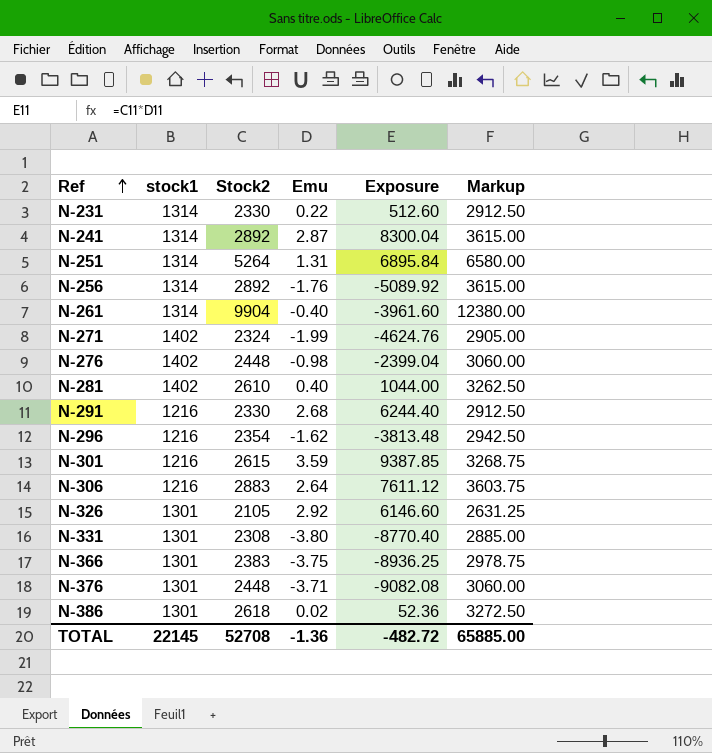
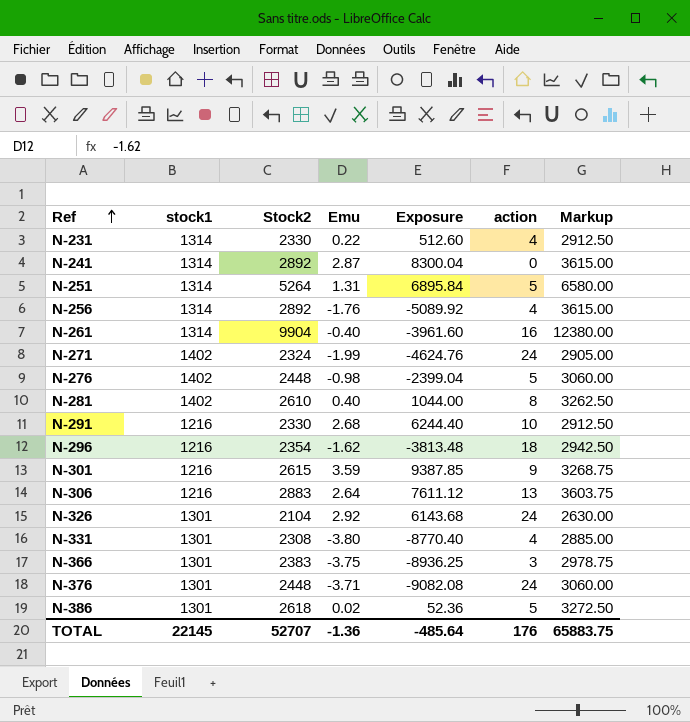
column action | position: none -> 6
N-326 | Stock2: 2105 -> 2104
N-326 | Exposure: 6146.60 -> 6143.68
N-326 | Markup: 2631.25 -> 2630.00
TOTAL | Stock2: 52708 -> 52707
TOTAL | Exposure: -482.72 -> -485.64
TOTAL | Markup: 65885.00 -> 65883.75

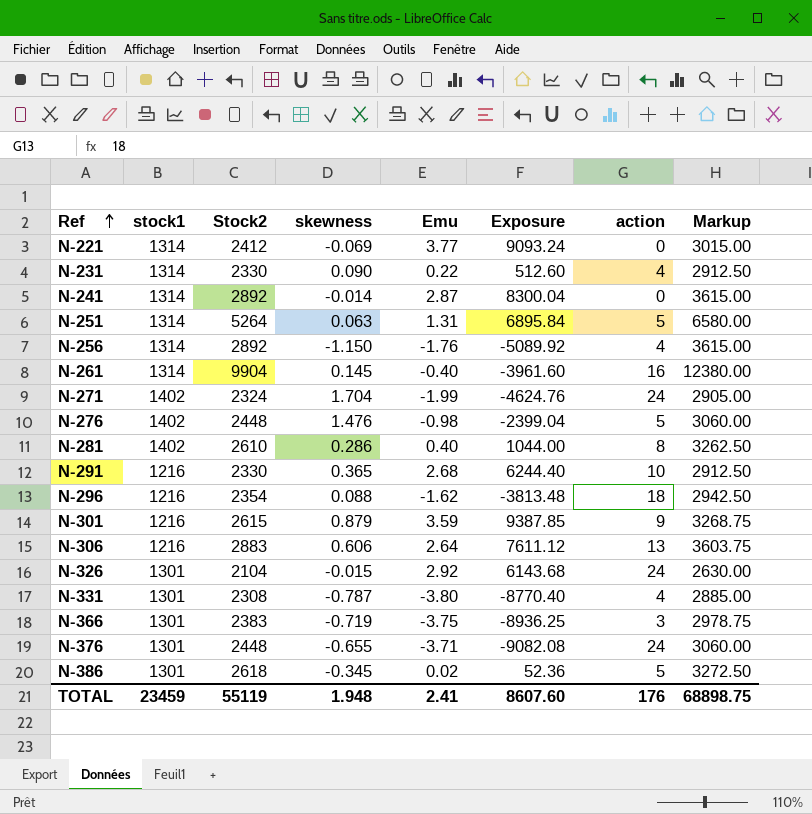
column skewness | position: none -> 4
row N-221: none -> 1314 | 2412 | -0.069 | 3.77 | 9093.24 | 0 | 3015.00
TOTAL | stock1: 22145 -> 23459
TOTAL | Stock2: 52707 -> 55119
TOTAL | Emu: -1.36 -> 2.41
TOTAL | Exposure: -485.64 -> 8607.60
TOTAL | Markup: 65883.75 -> 68898.75

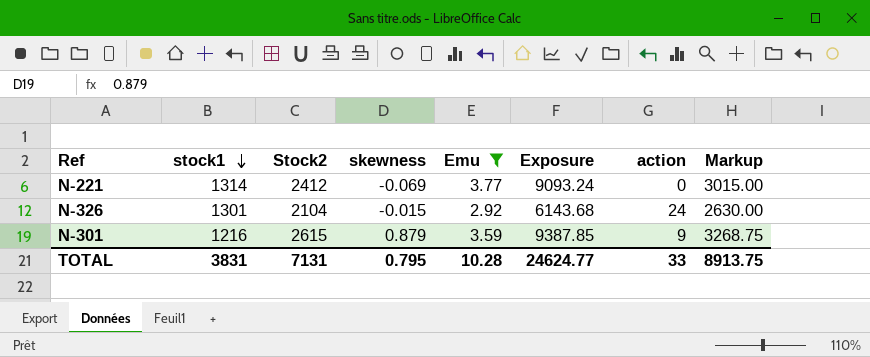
filter: none -> Emu >= 2.92
row order: Ref ascending -> stock1 descending
TOTAL | stock1: 23459 -> 3831
TOTAL | Stock2: 55119 -> 7131
TOTAL | skewness: 1.948 -> 0.795
TOTAL | Emu: 2.41 -> 10.28
TOTAL | Exposure: 8607.60 -> 24624.77
TOTAL | action: 176 -> 33
TOTAL | Markup: 68898.75 -> 8913.75

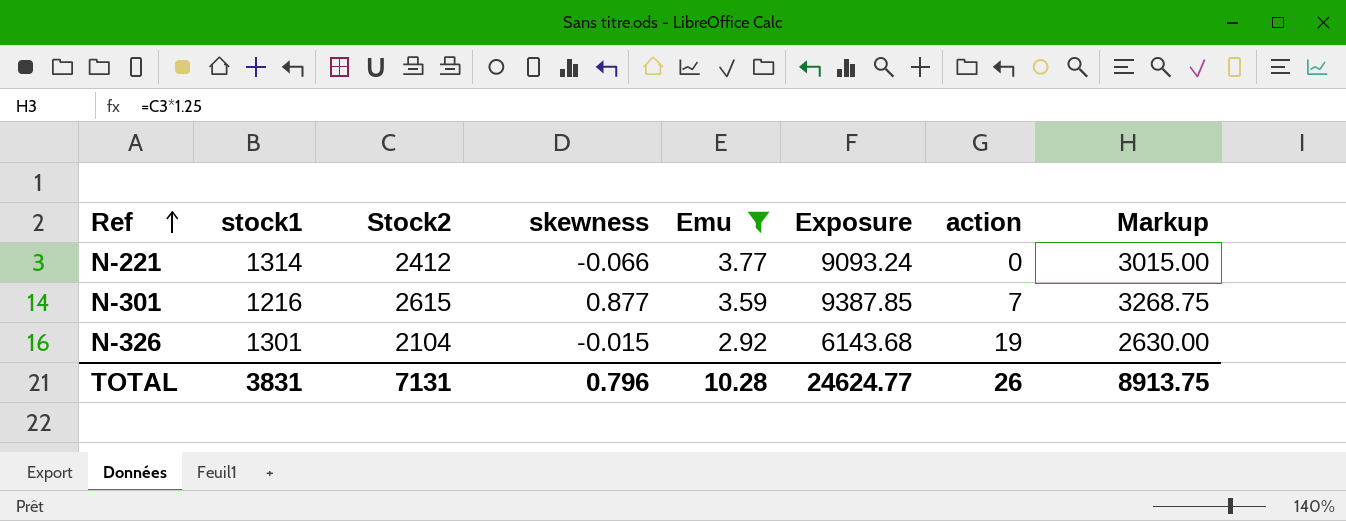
row order: stock1 descending -> Ref ascending
N-221 | skewness: -0.069 -> -0.066
N-301 | skewness: 0.879 -> 0.877
N-301 | action: 9 -> 7
N-326 | action: 24 -> 19
TOTAL | skewness: 0.795 -> 0.796
TOTAL | action: 33 -> 26

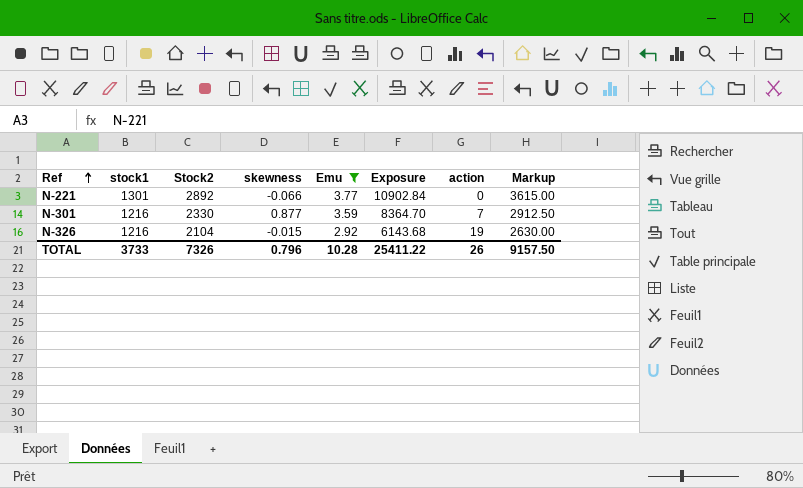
N-221 | stock1: 1314 -> 1301
N-221 | Stock2: 2412 -> 2892
N-221 | Exposure: 9093.24 -> 10902.84
N-221 | Markup: 3015.00 -> 3615.00
N-301 | Stock2: 2615 -> 2330
N-301 | Exposure: 9387.85 -> 8364.70
N-301 | Markup: 3268.75 -> 2912.50
N-326 | stock1: 1301 -> 1216
TOTAL | stock1: 3831 -> 3733
TOTAL | Stock2: 7131 -> 7326
TOTAL | Exposure: 24624.77 -> 25411.22
TOTAL | Markup: 8913.75 -> 9157.50

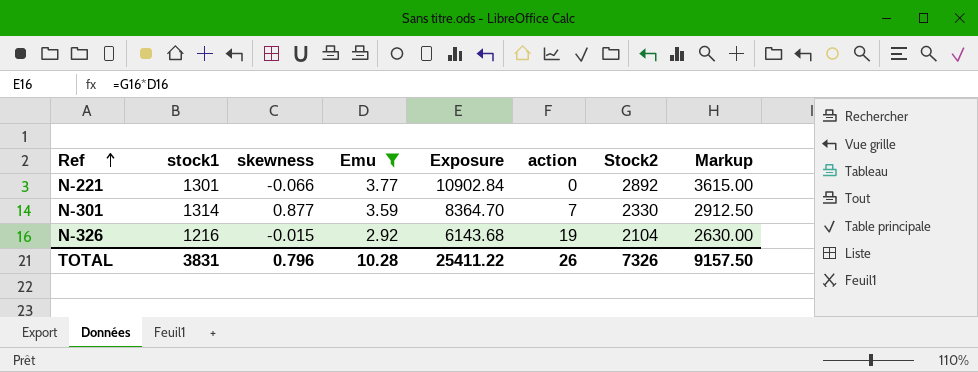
column Stock2 | position: 3 -> 7
N-301 | stock1: 1216 -> 1314
TOTAL | stock1: 3733 -> 3831

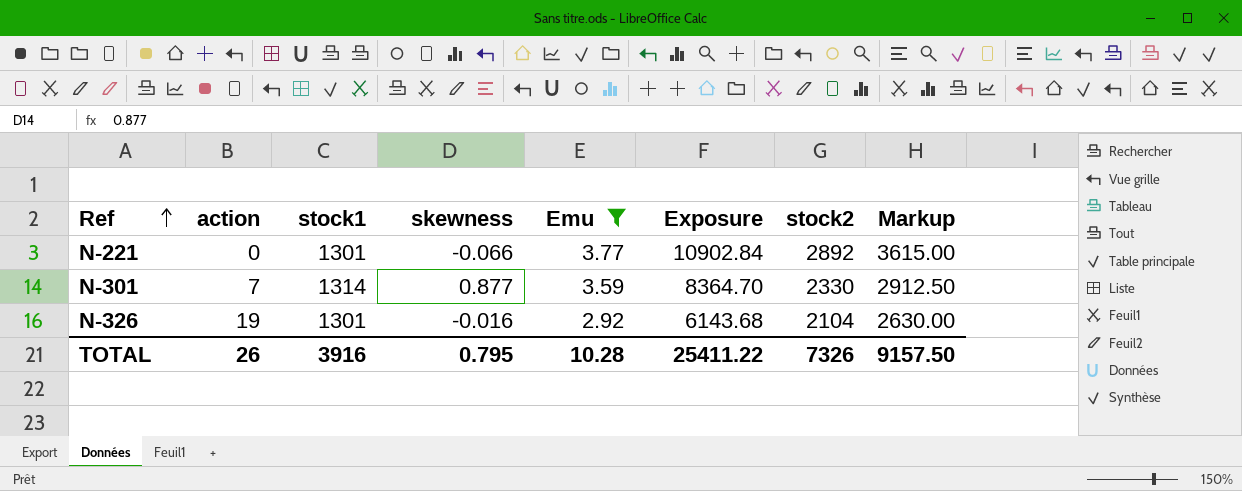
column action | position: 6 -> 2
column name: Stock2 -> stock2
N-326 | stock1: 1216 -> 1301
N-326 | skewness: -0.015 -> -0.016
TOTAL | stock1: 3831 -> 3916
TOTAL | skewness: 0.796 -> 0.795

